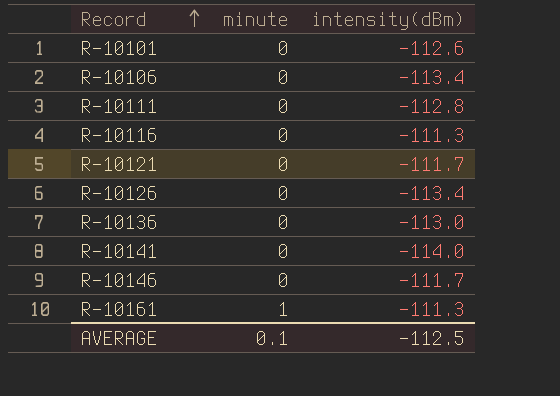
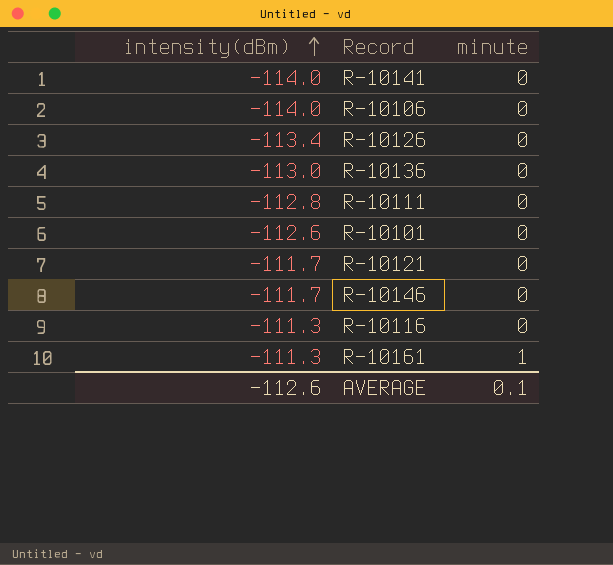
row order: Record ascending -> intensity(dBm) ascending
column intensity(dBm) | position: 3 -> 1
R-10106 | intensity(dBm): -113.4 -> -114.0
AVERAGE | intensity(dBm): -112.5 -> -112.6

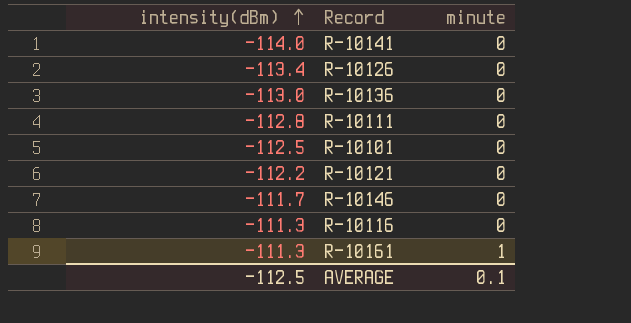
row R-10106: -114.0 | 0 -> none
R-10101 | intensity(dBm): -112.6 -> -112.5
R-10121 | intensity(dBm): -111.7 -> -112.2
AVERAGE | intensity(dBm): -112.6 -> -112.5

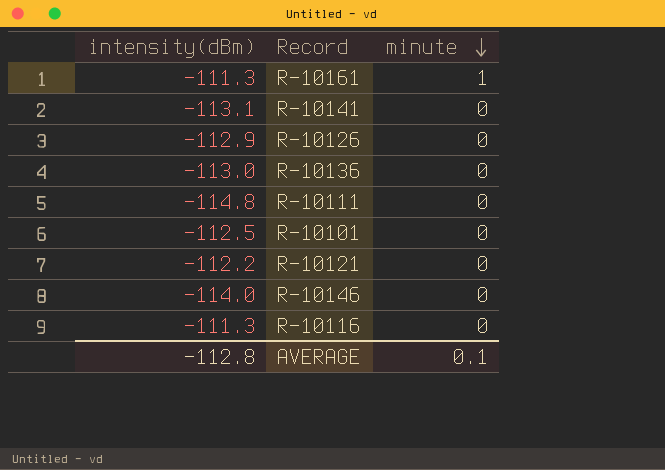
row order: intensity(dBm) ascending -> minute descending
R-10141 | intensity(dBm): -114.0 -> -113.1
R-10126 | intensity(dBm): -113.4 -> -112.9
R-10111 | intensity(dBm): -112.8 -> -114.8
R-10146 | intensity(dBm): -111.7 -> -114.0
AVERAGE | intensity(dBm): -112.5 -> -112.8

